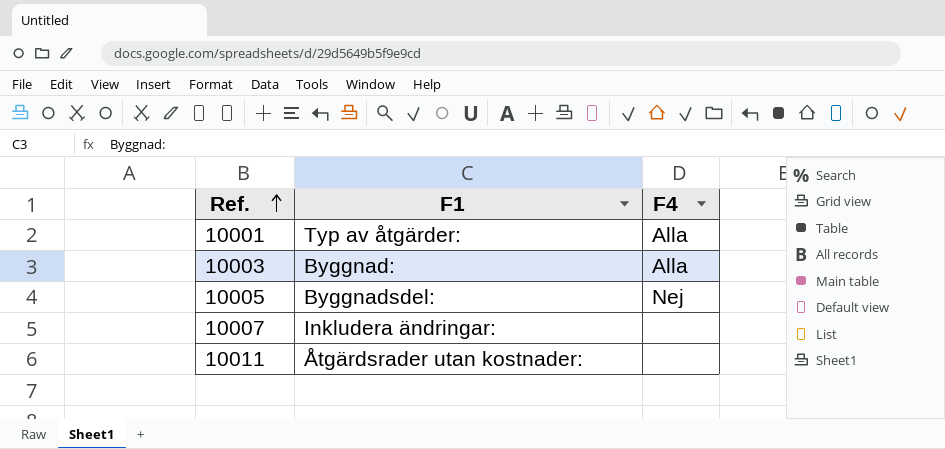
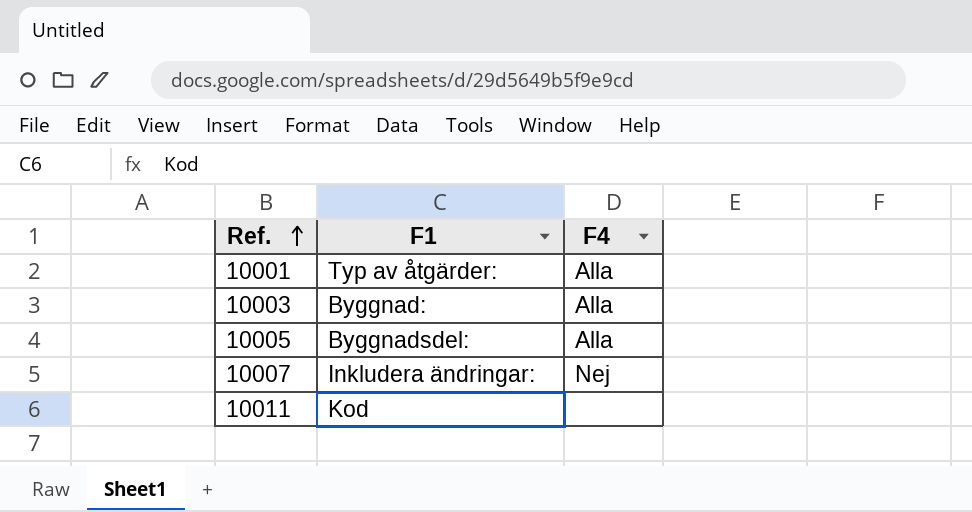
10005 | F4: Nej -> Alla
10007 | F4: none -> Nej
10011 | F1: Åtgärdsrader utan kostnader: -> Kod

